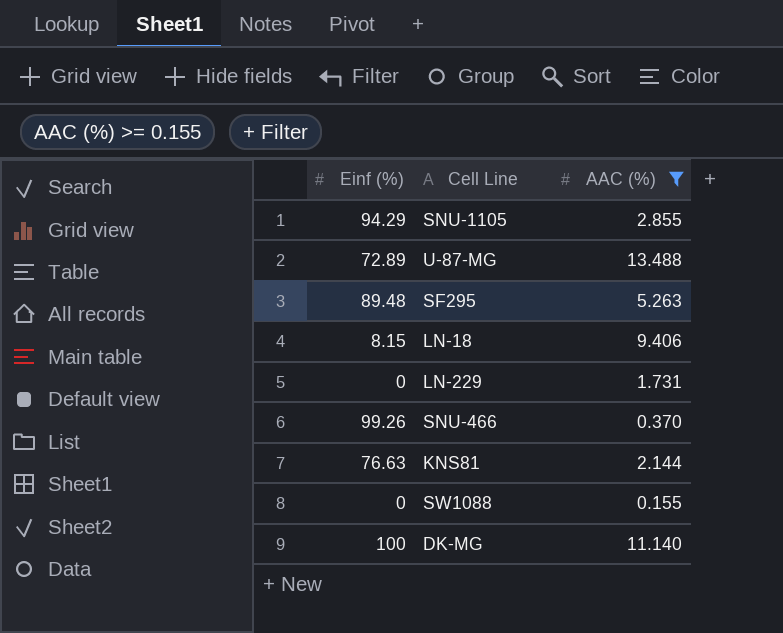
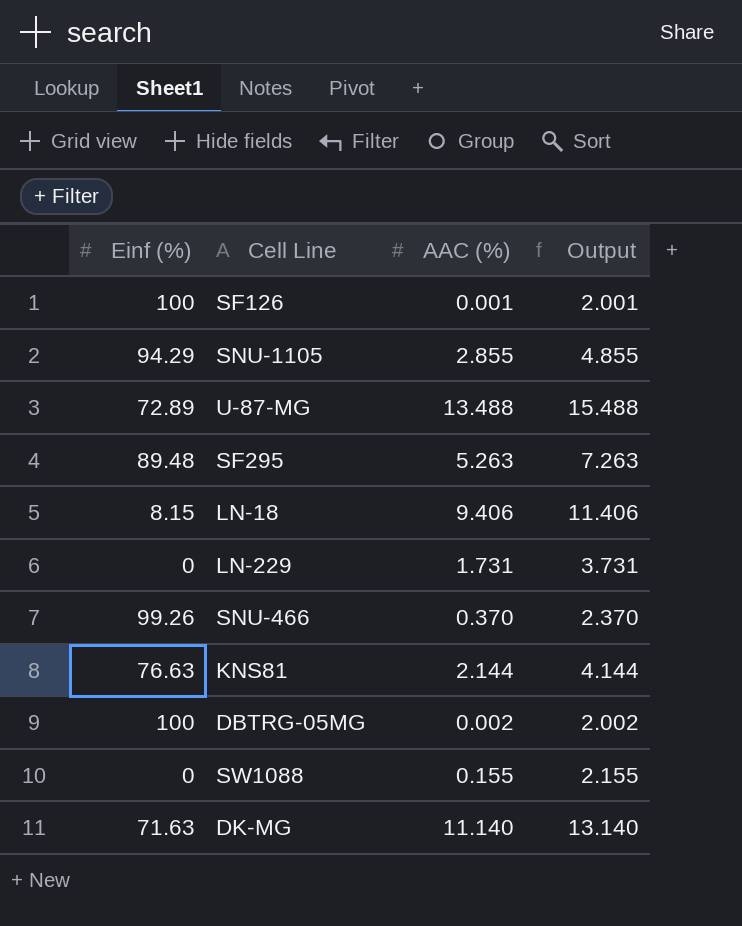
filter: AAC (%) >= 0.155 -> none
column Output | formula: none -> [AAC (%)] + 2
DK-MG | Einf (%): 100 -> 71.63

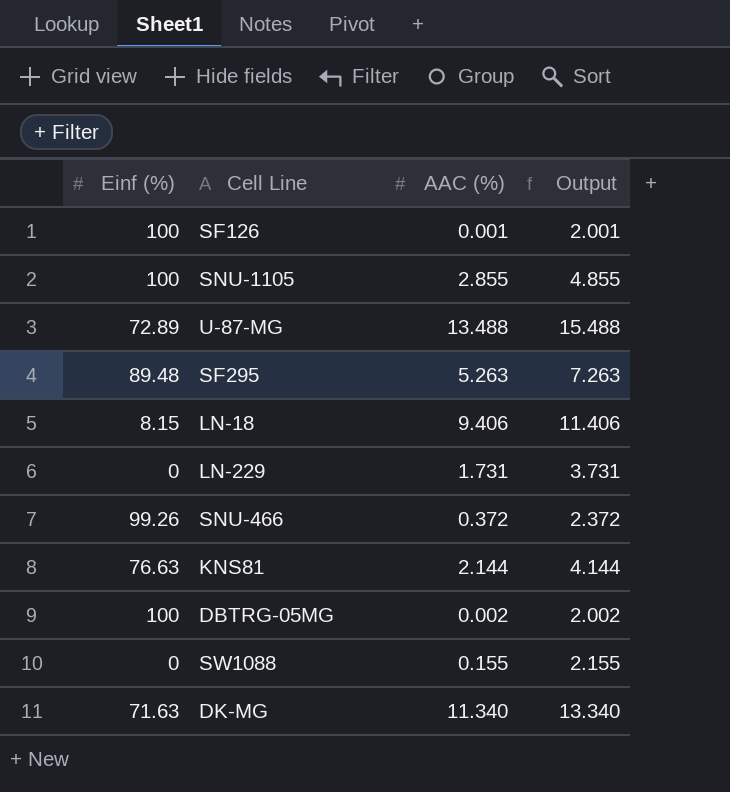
SNU-1105 | Einf (%): 94.29 -> 100
SNU-466 | AAC (%): 0.370 -> 0.372
SNU-466 | Output: 2.370 -> 2.372
DK-MG | AAC (%): 11.140 -> 11.340
DK-MG | Output: 13.140 -> 13.340

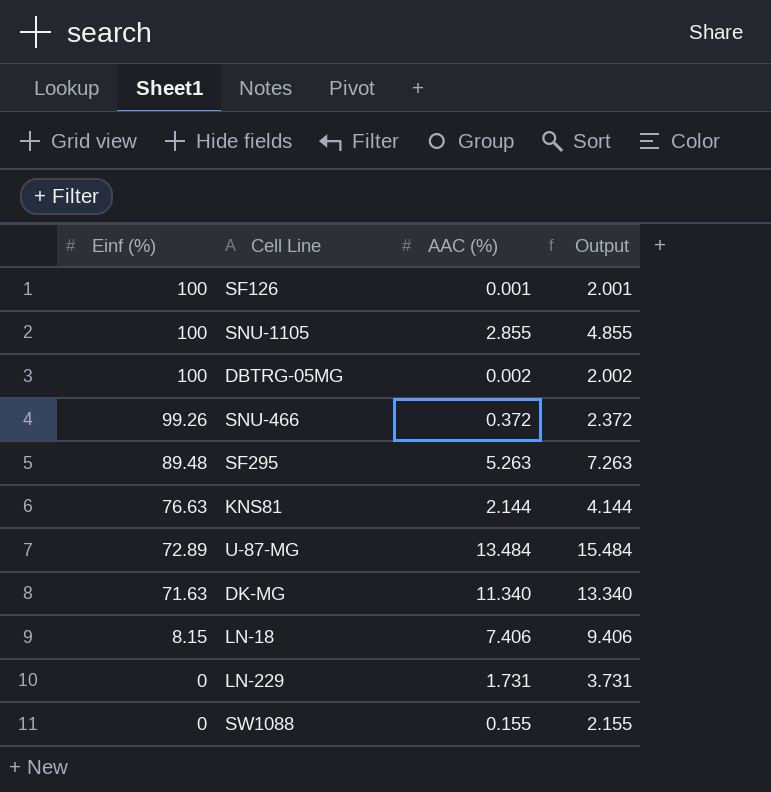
row order: none -> Einf (%) descending
U-87-MG | AAC (%): 13.488 -> 13.484
U-87-MG | Output: 15.488 -> 15.484
LN-18 | AAC (%): 9.406 -> 7.406
LN-18 | Output: 11.406 -> 9.406

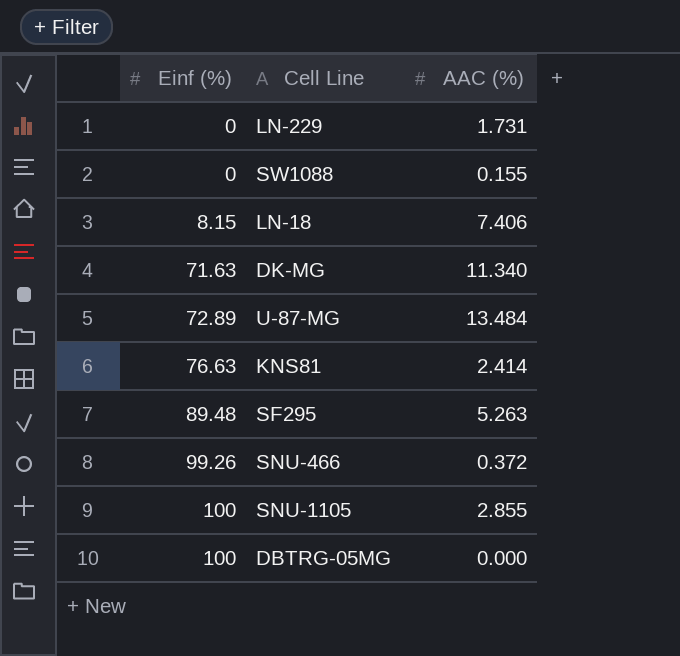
row order: Einf (%) descending -> Einf (%) ascending
column Output | formula: [AAC (%)] + 2 -> none
row SF126: 100 | 0.001 | 2.001 -> none
KNS81 | AAC (%): 2.144 -> 2.414
DBTRG-05MG | AAC (%): 0.002 -> 0.000

